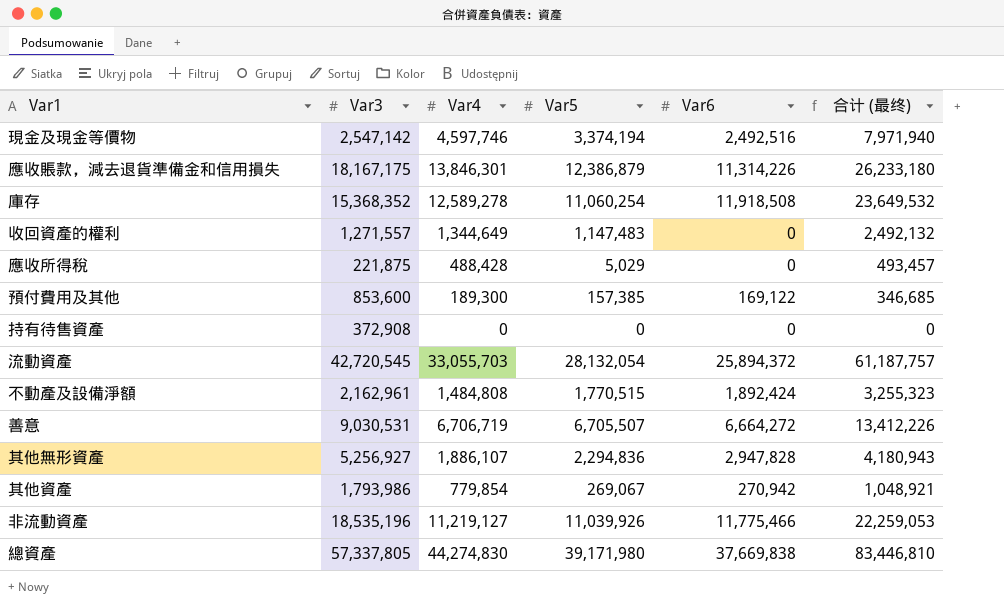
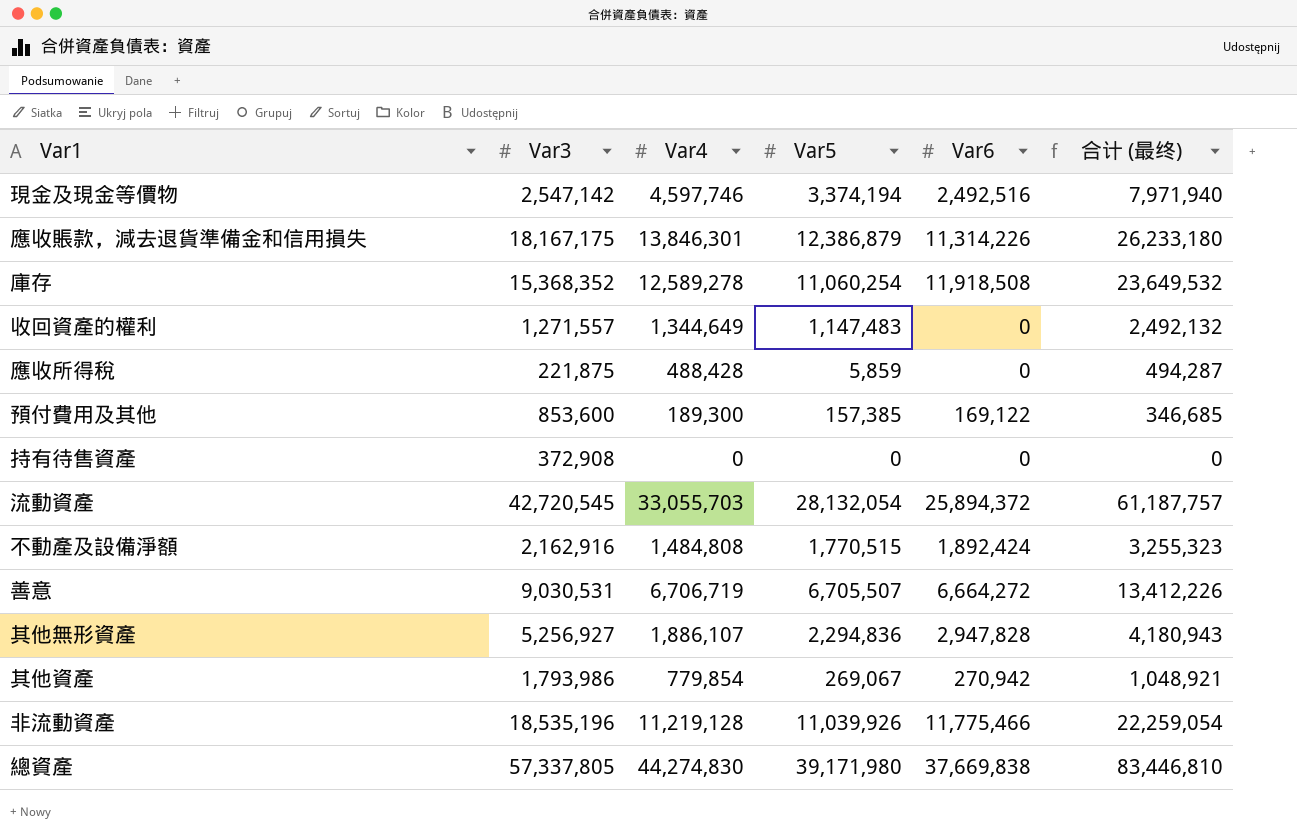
應收所得稅 | Var5: 5,029 -> 5,859
應收所得稅 | 合计 (最终): 493,457 -> 494,287
不動產及設備淨額 | Var3: 2,162,961 -> 2,162,916
非流動資產 | Var4: 11,219,127 -> 11,219,128
非流動資產 | 合计 (最终): 22,259,053 -> 22,259,054

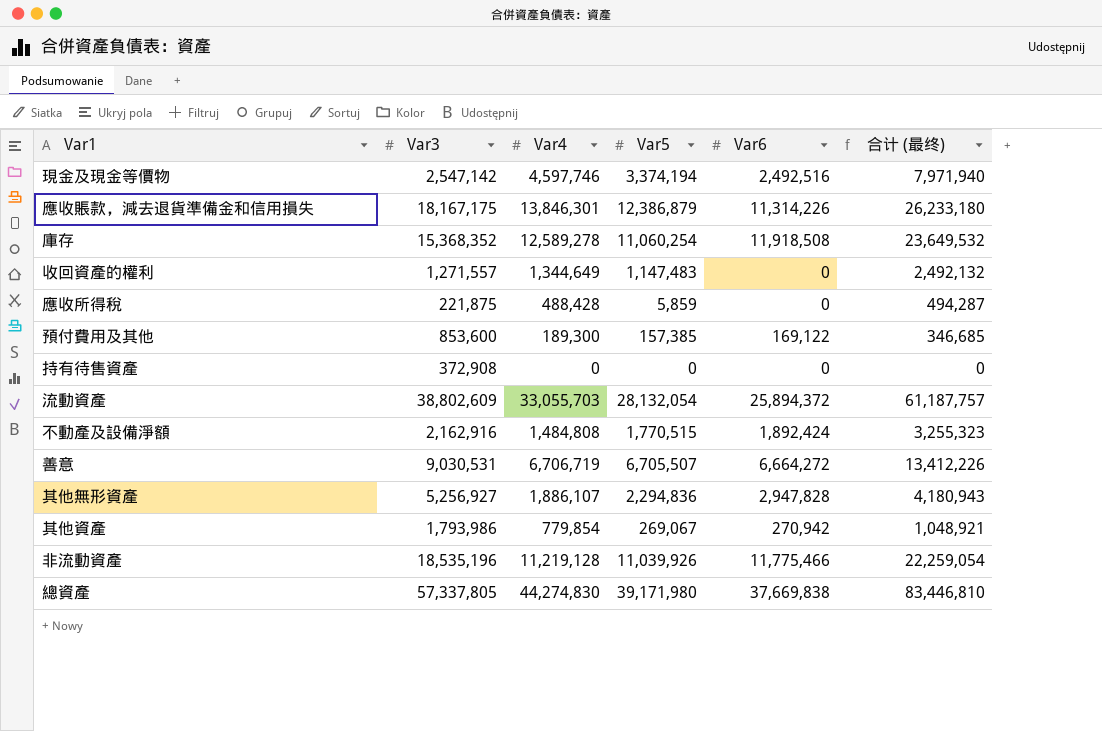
流動資產 | Var3: 42,720,545 -> 38,802,609

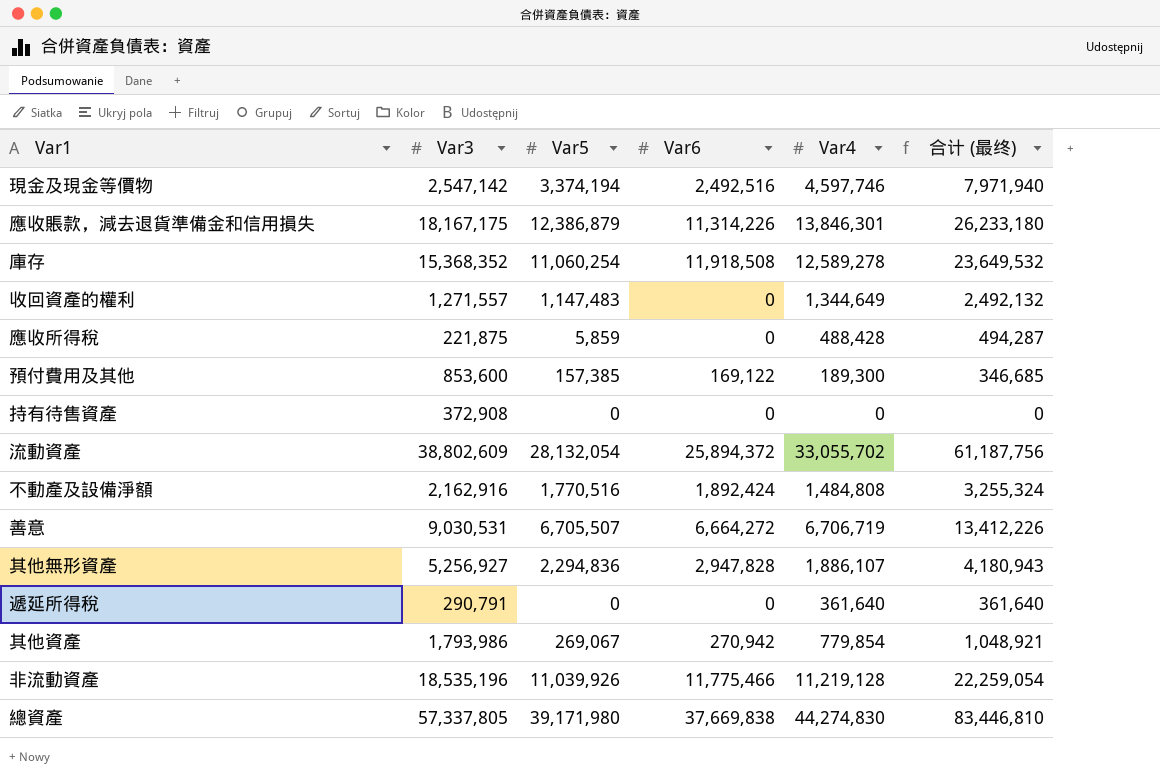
column Var4 | position: 3 -> 5
流動資產 | Var4: 33,055,703 -> 33,055,702
流動資產 | 合计 (最终): 61,187,757 -> 61,187,756
不動產及設備淨額 | Var5: 1,770,515 -> 1,770,516
不動產及設備淨額 | 合计 (最终): 3,255,323 -> 3,255,324
row 遞延所得稅: none -> 290,791 | 0 | 0 | 361,640 | 361,640

